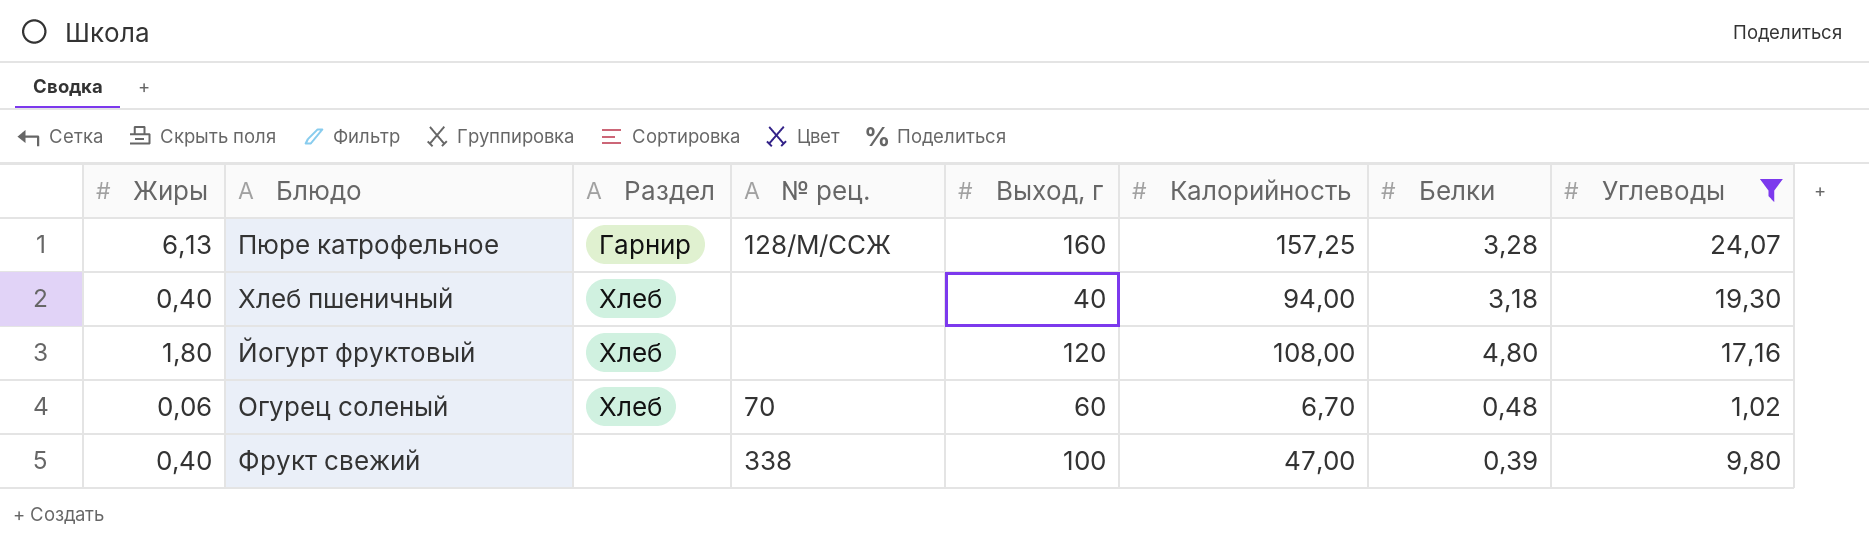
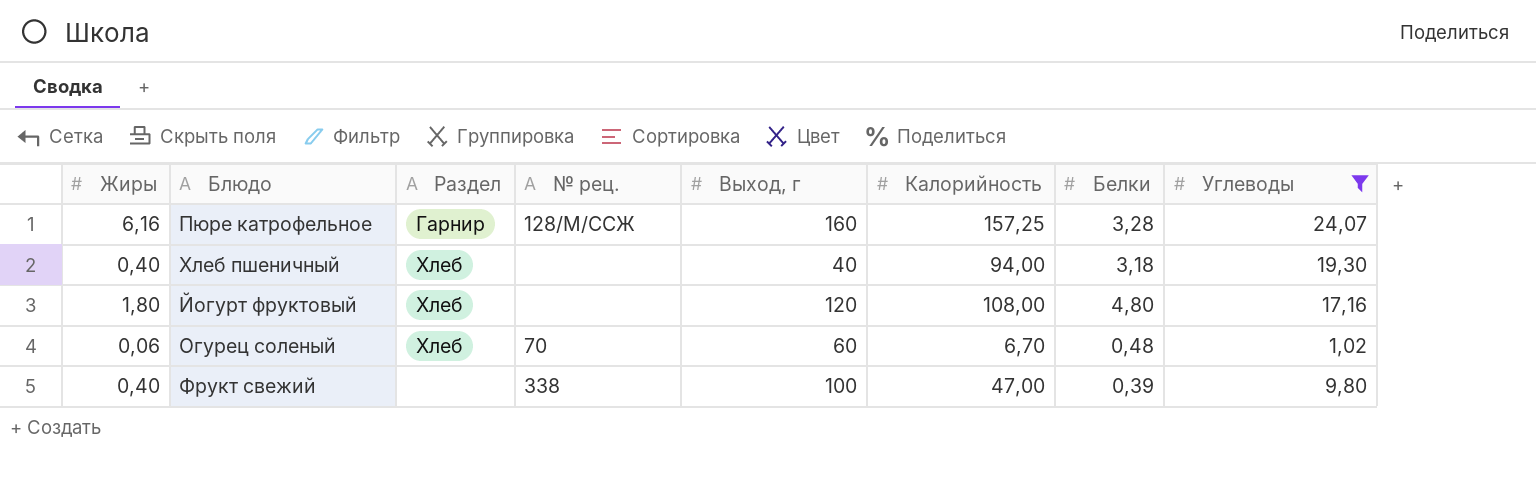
Пюре катрофельное | Жиры: 6,13 -> 6,16

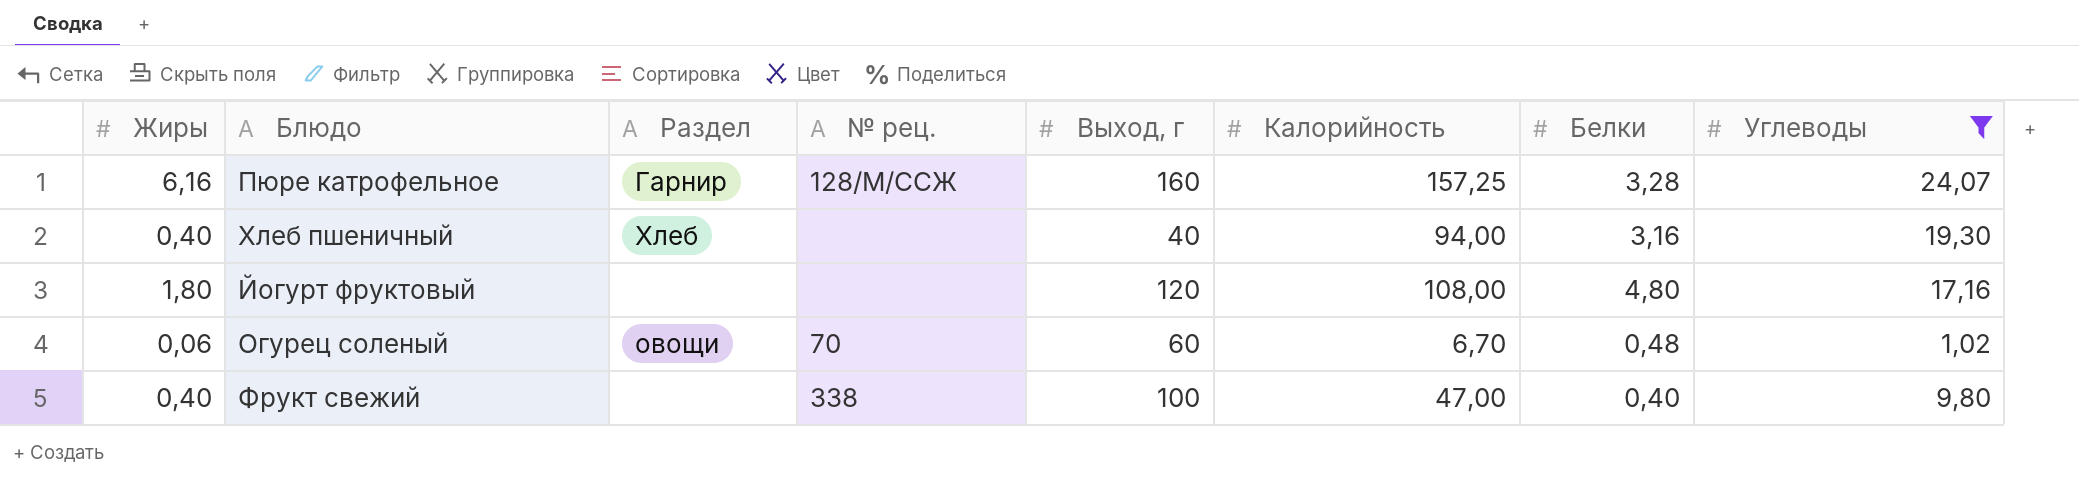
Хлеб пшеничный | Белки: 3,18 -> 3,16
Йогурт фруктовый | Раздел: Хлеб -> none
Огурец соленый | Раздел: Хлеб -> овощи
Фрукт свежий | Белки: 0,39 -> 0,40

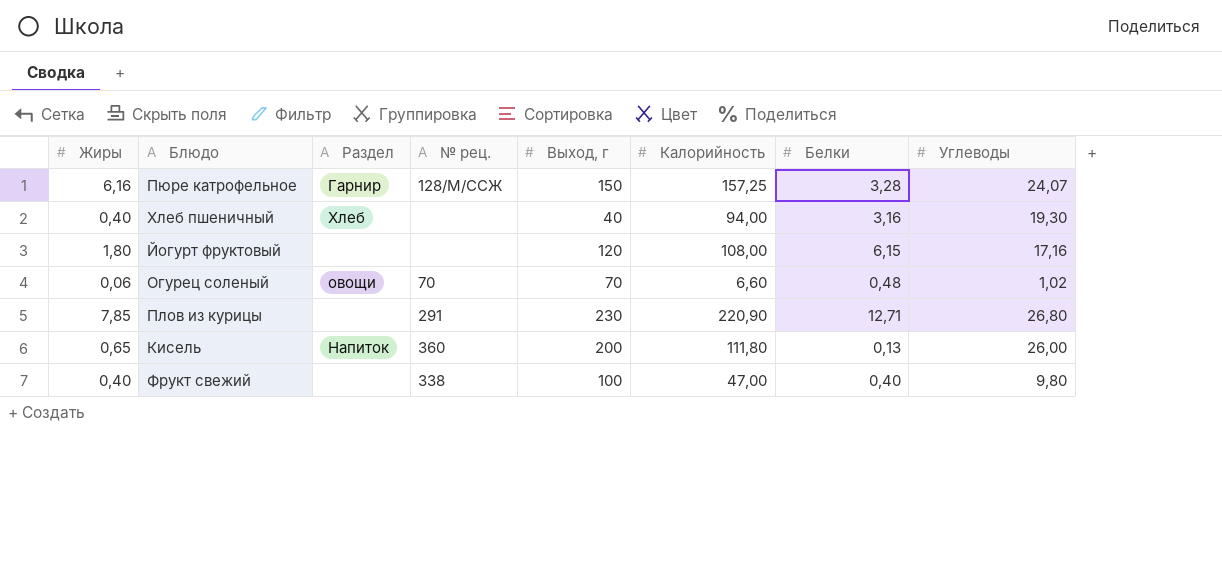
filter: Углеводы <= 24,07 -> none
Пюре катрофельное | Выход, г: 160 -> 150
Йогурт фруктовый | Белки: 4,80 -> 6,15
Огурец соленый | Выход, г: 60 -> 70
Огурец соленый | Калорийность: 6,70 -> 6,60

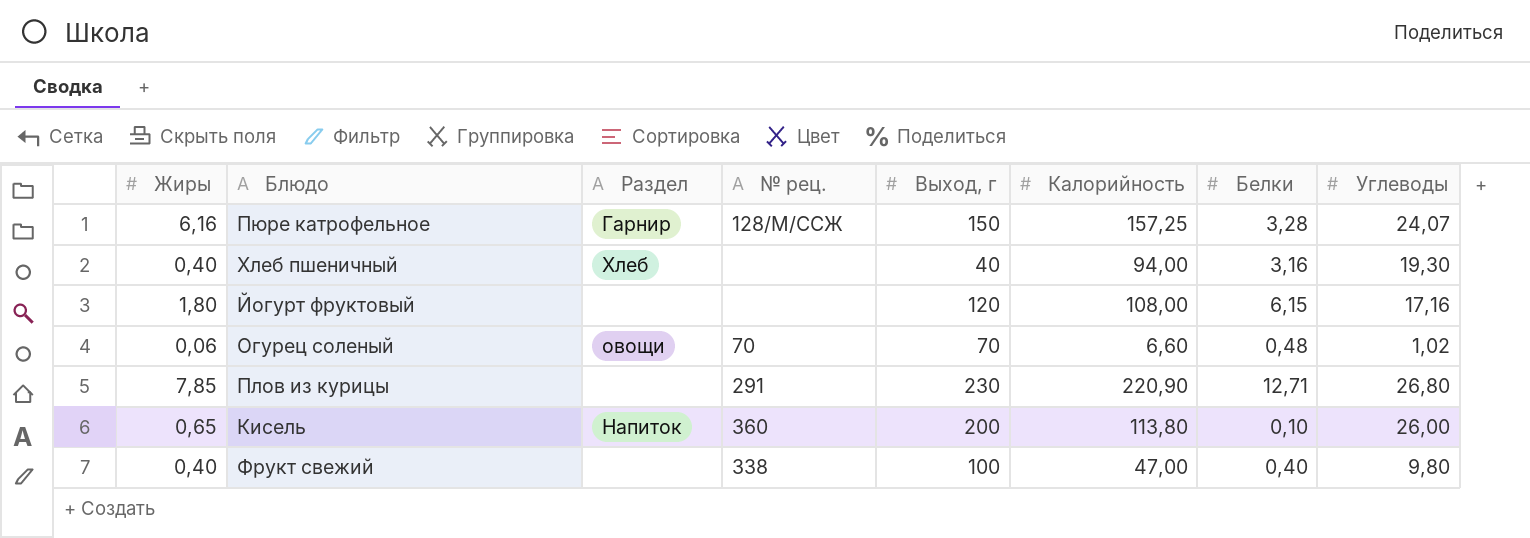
Кисель | Калорийность: 111,80 -> 113,80
Кисель | Белки: 0,13 -> 0,10

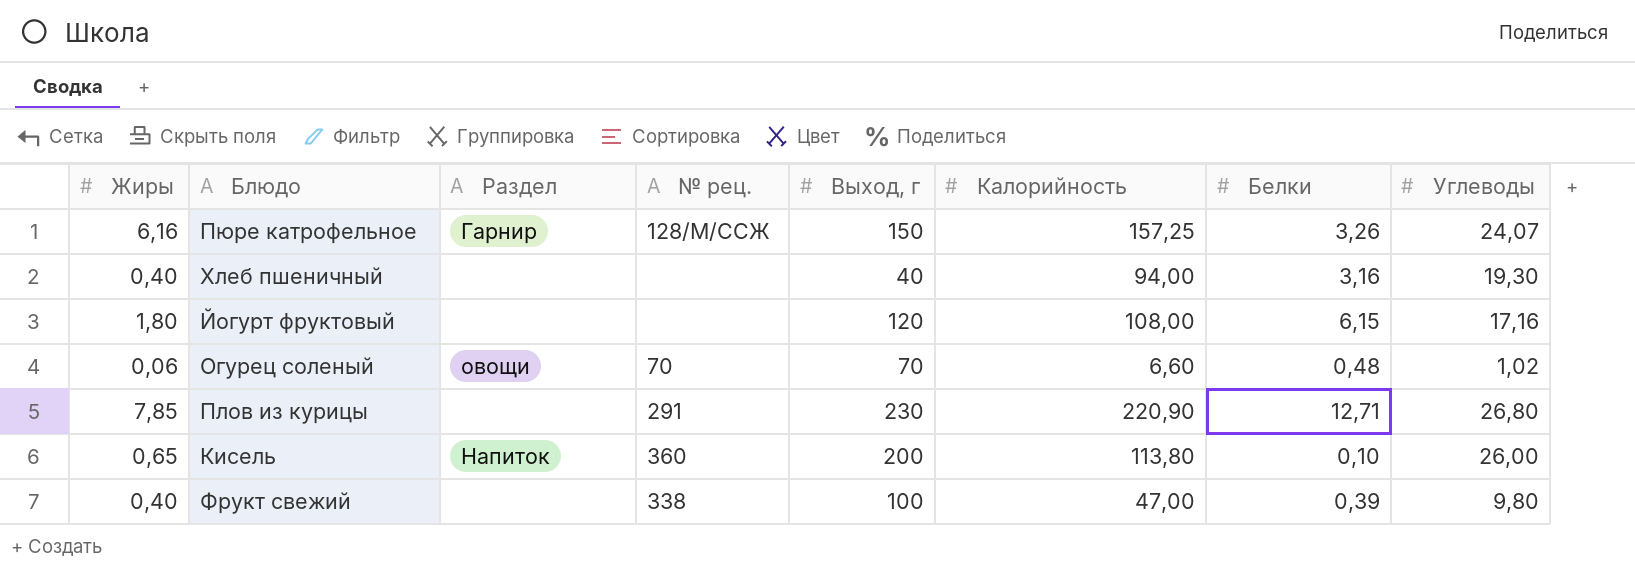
Пюре катрофельное | Белки: 3,28 -> 3,26
Хлеб пшеничный | Раздел: Хлеб -> none
Фрукт свежий | Белки: 0,40 -> 0,39

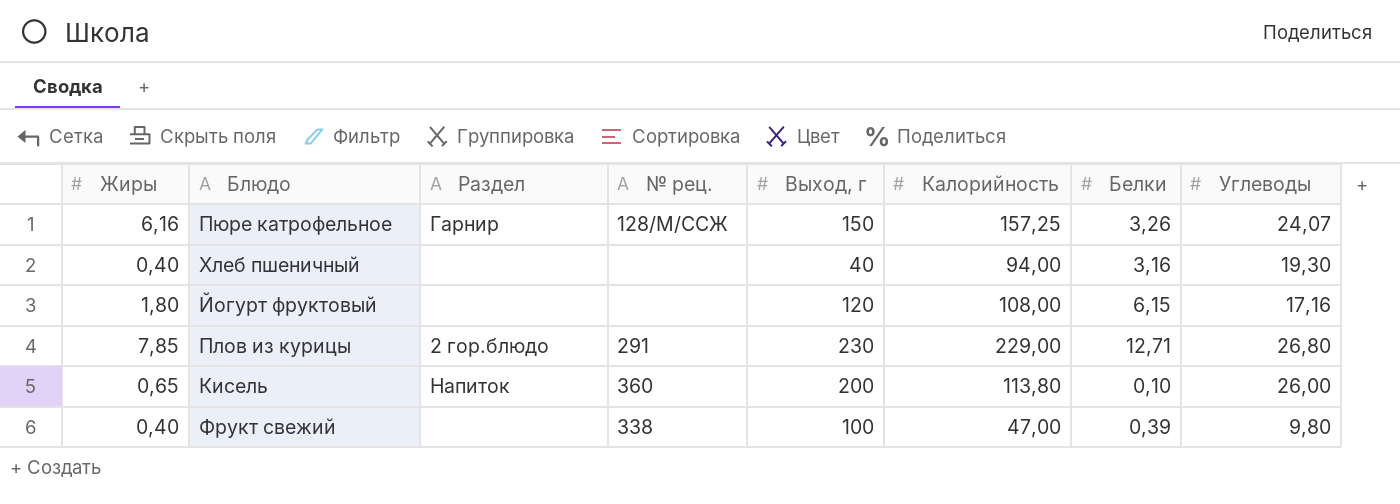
row Огурец соленый: 0,06 | овощи | 70 | 70 | 6,60 | 0,48 | 1,02 -> none
Плов из курицы | Раздел: none -> 2 гор.блюдо
Плов из курицы | Калорийность: 220,90 -> 229,00

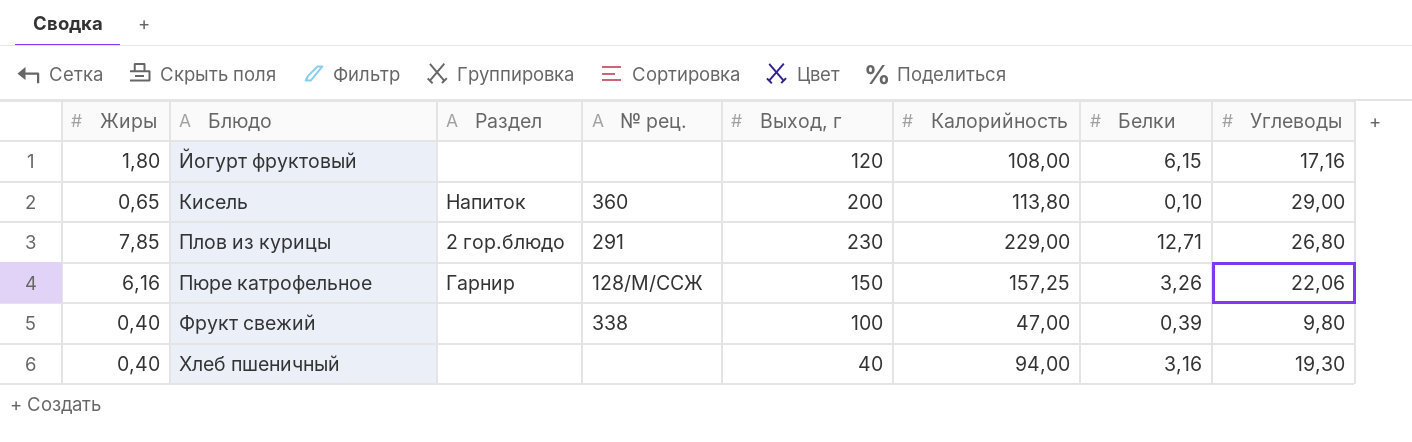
row order: none -> Блюдо ascending
Кисель | Углеводы: 26,00 -> 29,00
Пюре катрофельное | Углеводы: 24,07 -> 22,06

